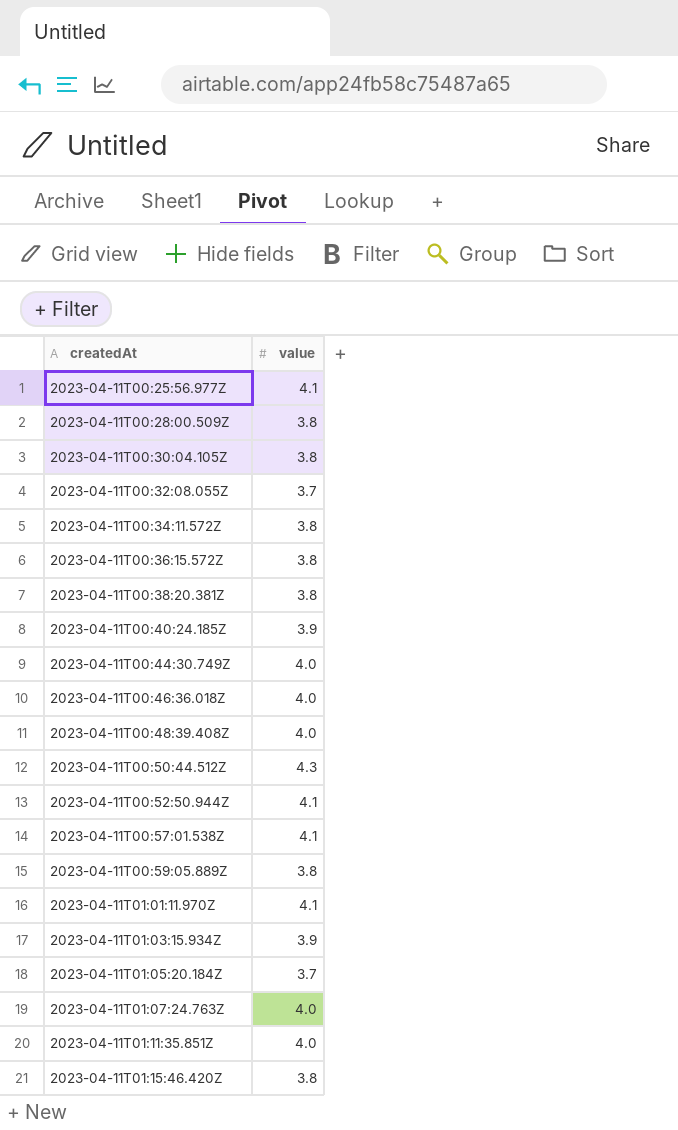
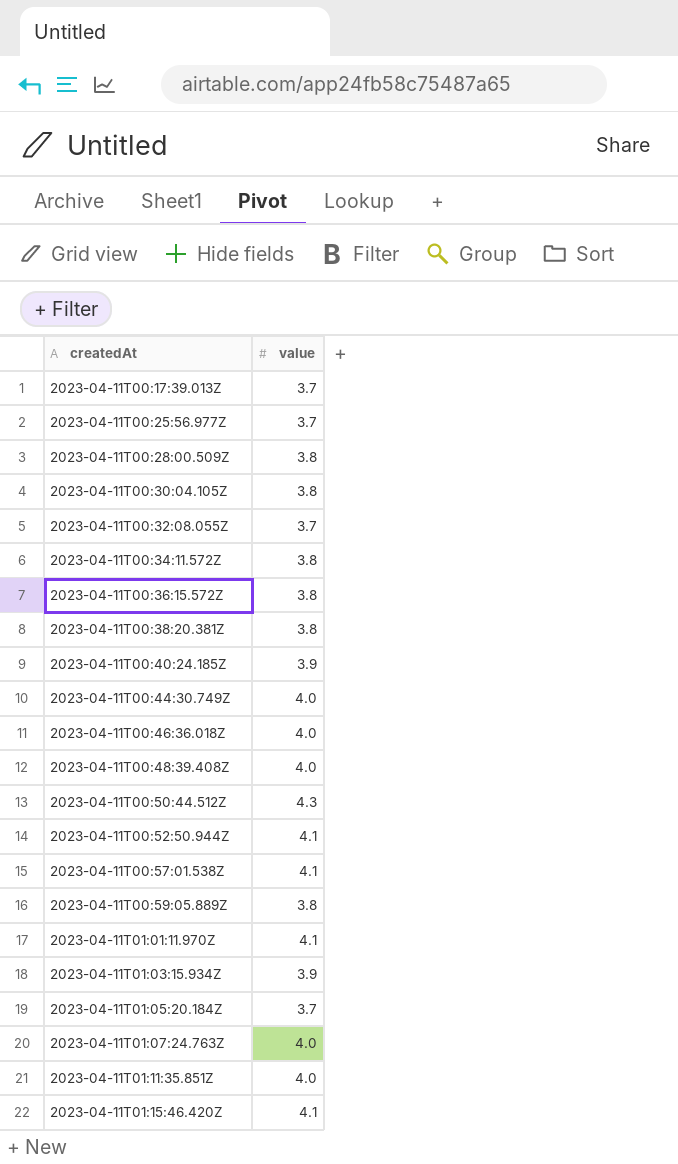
row 2023-04-11T00:17:39.013Z: none -> 3.7
2023-04-11T00:25:56.977Z | value: 4.1 -> 3.7
2023-04-11T01:15:46.420Z | value: 3.8 -> 4.1

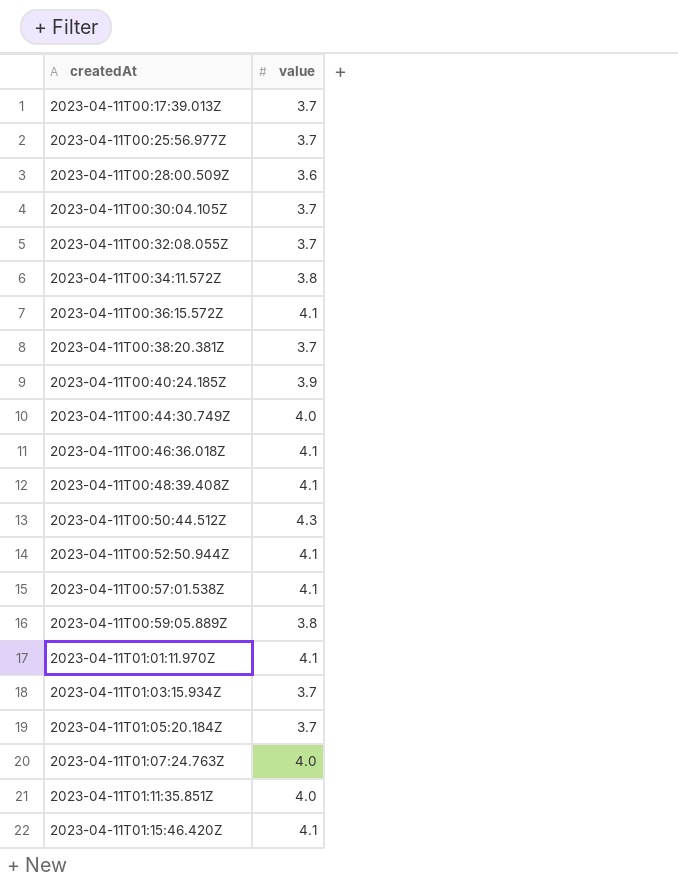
2023-04-11T00:28:00.509Z | value: 3.8 -> 3.6
2023-04-11T00:30:04.105Z | value: 3.8 -> 3.7
2023-04-11T00:36:15.572Z | value: 3.8 -> 4.1
2023-04-11T00:38:20.381Z | value: 3.8 -> 3.7
2023-04-11T00:46:36.018Z | value: 4.0 -> 4.1
2023-04-11T00:48:39.408Z | value: 4.0 -> 4.1
2023-04-11T01:03:15.934Z | value: 3.9 -> 3.7

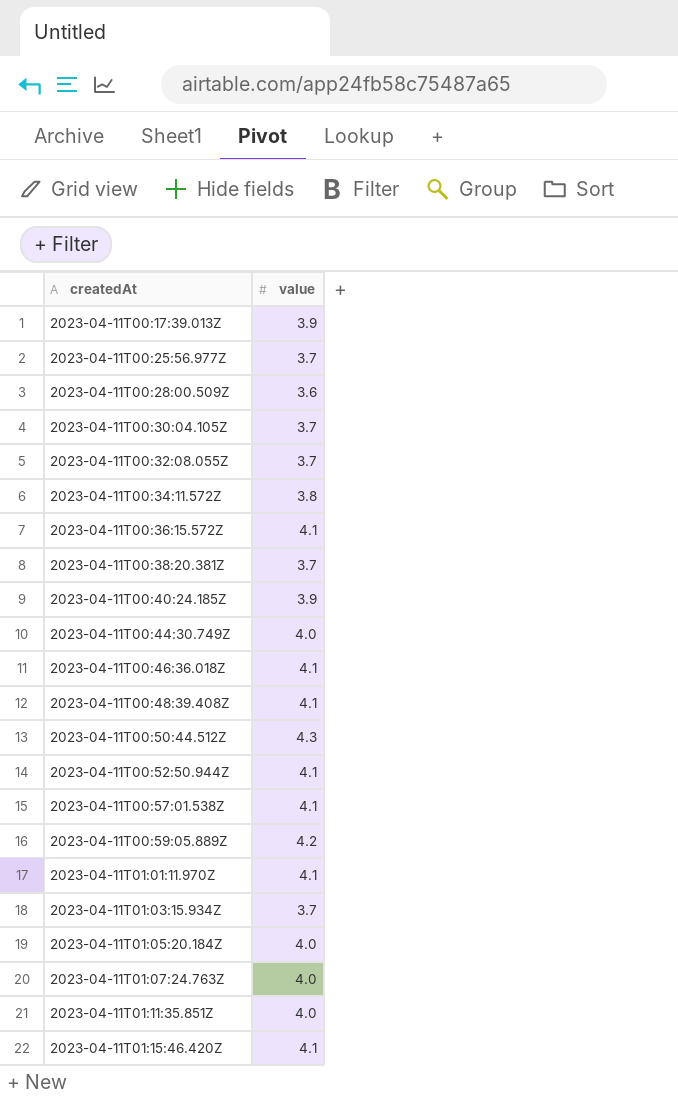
2023-04-11T00:17:39.013Z | value: 3.7 -> 3.9
2023-04-11T00:59:05.889Z | value: 3.8 -> 4.2
2023-04-11T01:05:20.184Z | value: 3.7 -> 4.0

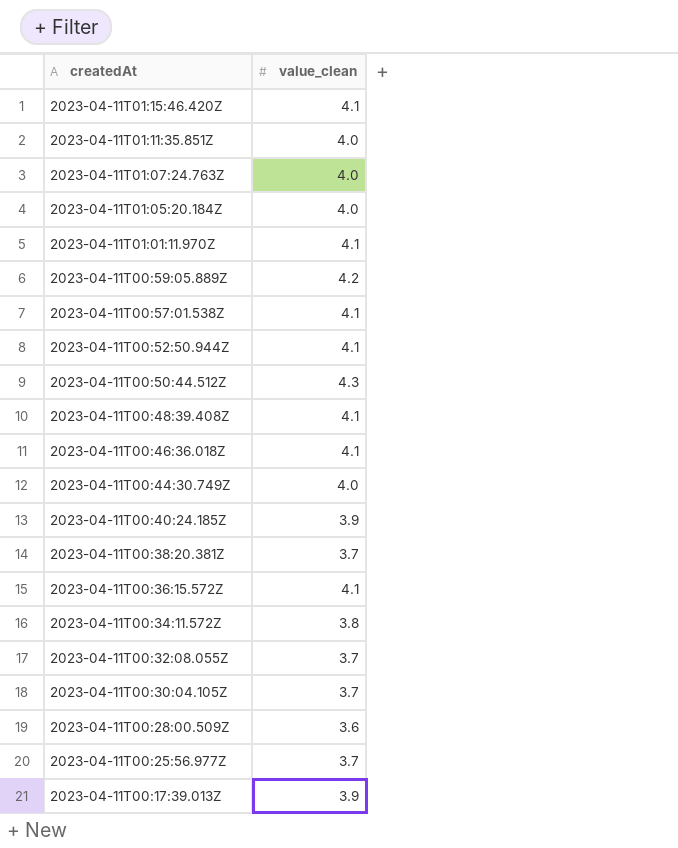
row order: createdAt ascending -> createdAt descending
column name: value -> value_clean
row 2023-04-11T01:03:15.934Z: 3.7 -> none

